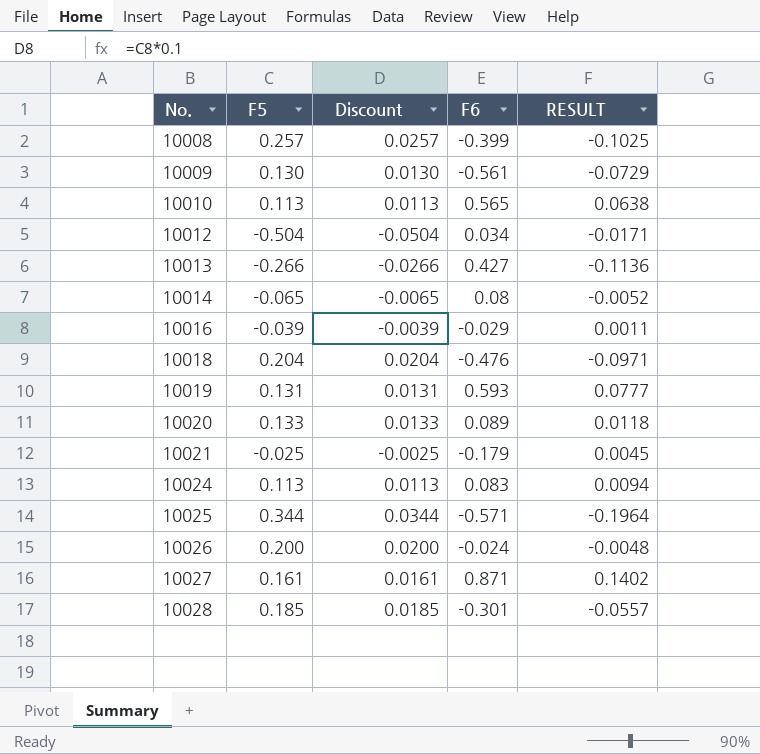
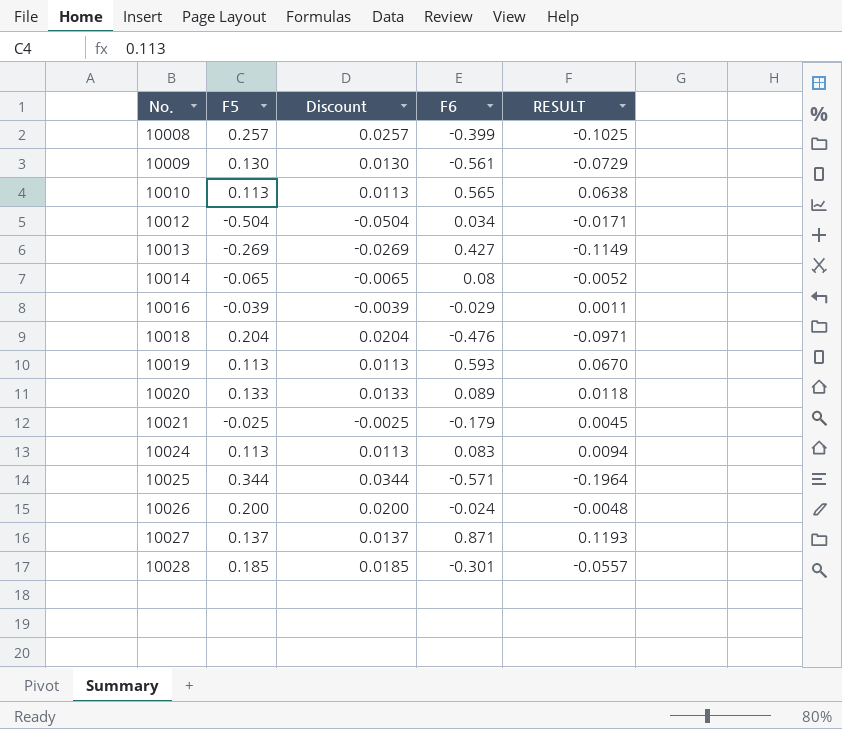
10013 | F5: -0.266 -> -0.269
10013 | Discount: -0.0266 -> -0.0269
10013 | RESULT: -0.1136 -> -0.1149
10019 | F5: 0.131 -> 0.113
10019 | Discount: 0.0131 -> 0.0113
10019 | RESULT: 0.0777 -> 0.0670
10027 | F5: 0.161 -> 0.137
10027 | Discount: 0.0161 -> 0.0137
10027 | RESULT: 0.1402 -> 0.1193

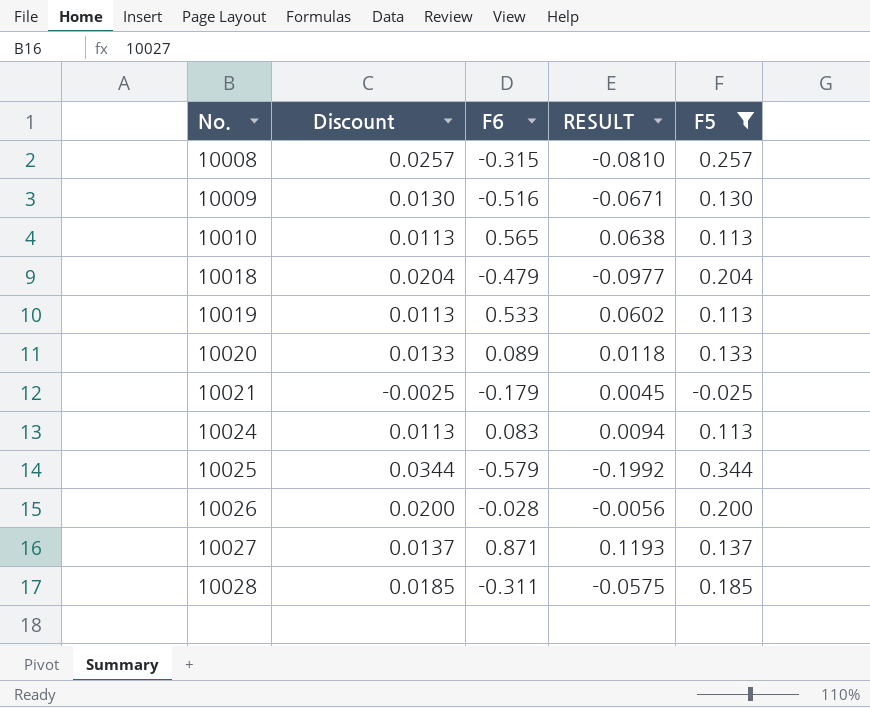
filter: none -> F5 >= -0.025
column F5 | position: 2 -> 5
10008 | F6: -0.399 -> -0.315
10008 | RESULT: -0.1025 -> -0.0810
10009 | F6: -0.561 -> -0.516
10009 | RESULT: -0.0729 -> -0.0671
10018 | F6: -0.476 -> -0.479
10018 | RESULT: -0.0971 -> -0.0977
10019 | F6: 0.593 -> 0.533
10019 | RESULT: 0.0670 -> 0.0602
10025 | F6: -0.571 -> -0.579
10025 | RESULT: -0.1964 -> -0.1992
10026 | F6: -0.024 -> -0.028
10026 | RESULT: -0.0048 -> -0.0056
10028 | F6: -0.301 -> -0.311
10028 | RESULT: -0.0557 -> -0.0575

